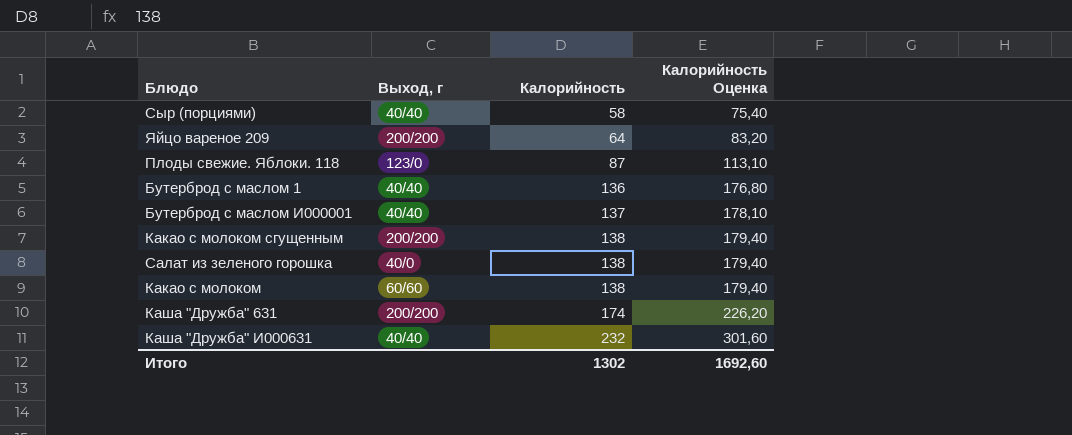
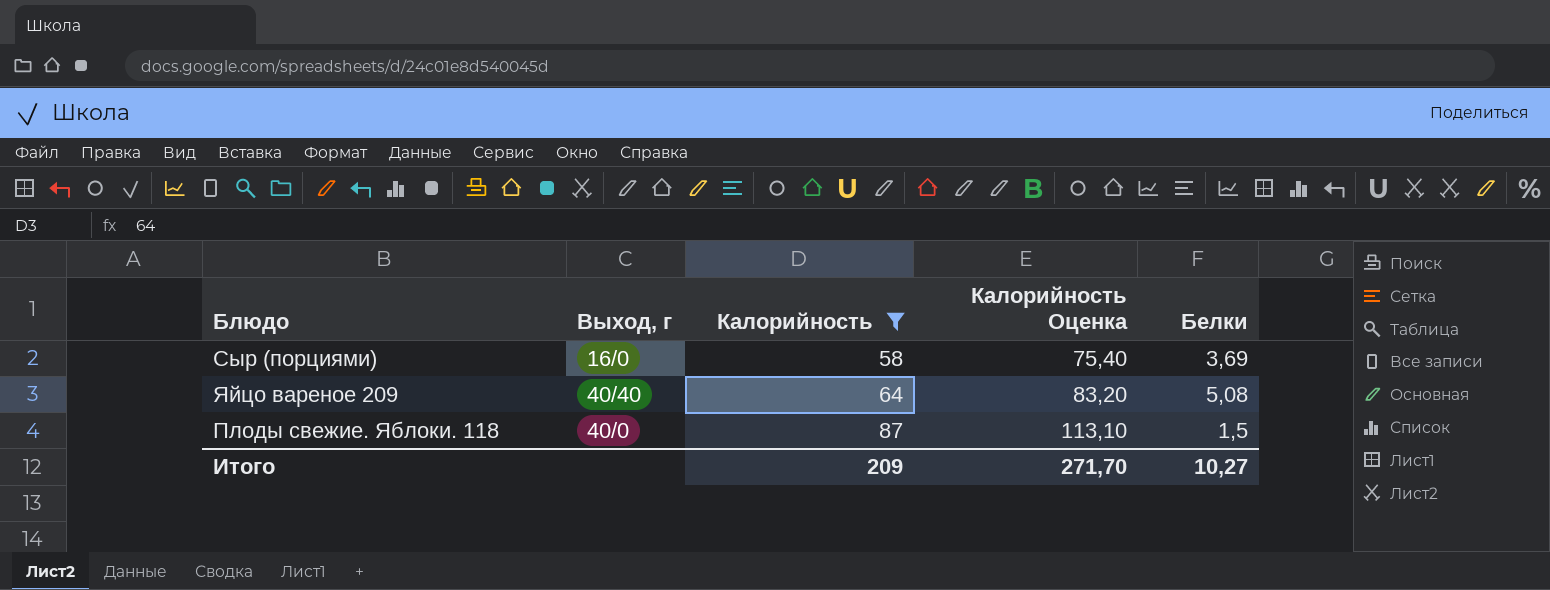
filter: none -> Калорийность <= 87
column Белки | position: none -> 5
Сыр (порциями) | Выход, г: 40/40 -> 16/0
Яйцо вареное 209 | Выход, г: 200/200 -> 40/40
Плоды свежие. Яблоки. 118 | Выход, г: 123/0 -> 40/0
Итого | Калорийность: 1302 -> 209
Итого | Калорийность Оценка: 1692,60 -> 271,70

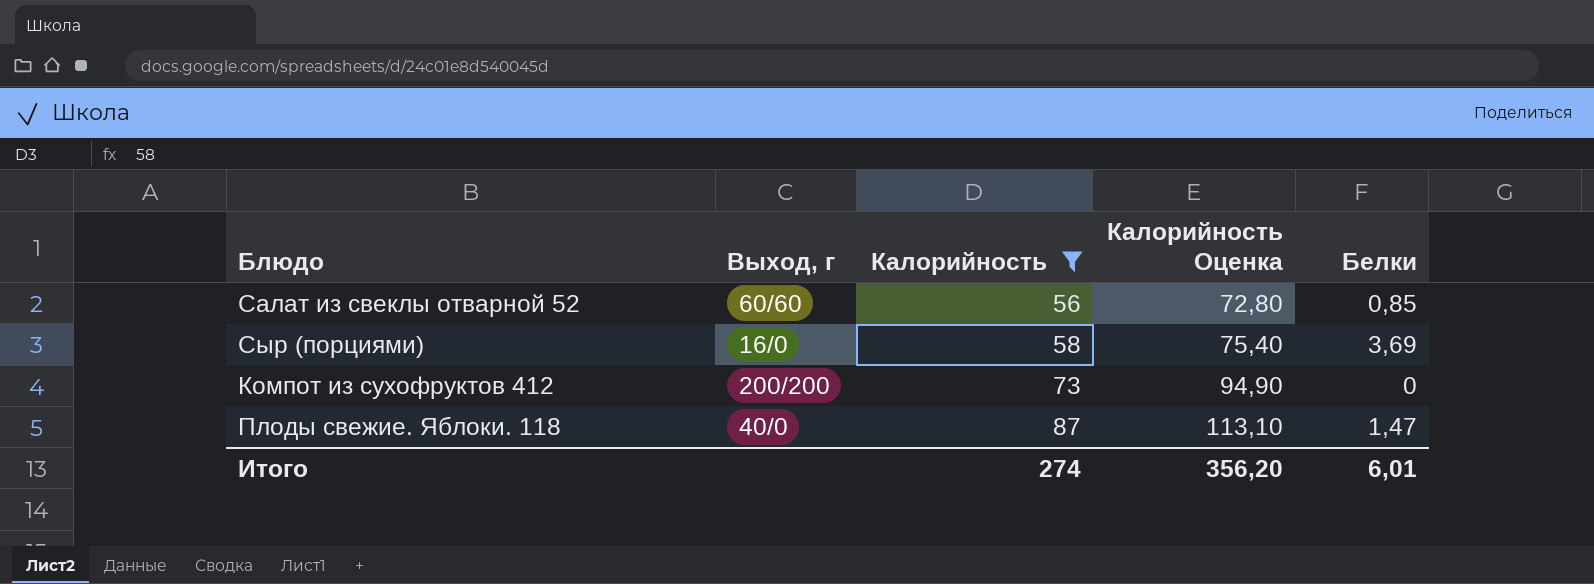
row Яйцо вареное 209: 40/40 | 64 | 83,20 | 5,08 -> none
row Салат из свеклы отварной 52: none -> 60/60 | 56 | 72,80 | 0,85
row Компот из сухофруктов 412: none -> 200/200 | 73 | 94,90 | 0
Плоды свежие. Яблоки. 118 | Белки: 1,5 -> 1,47
Итого | Калорийность: 209 -> 274
Итого | Калорийность Оценка: 271,70 -> 356,20
Итого | Белки: 10,27 -> 6,01

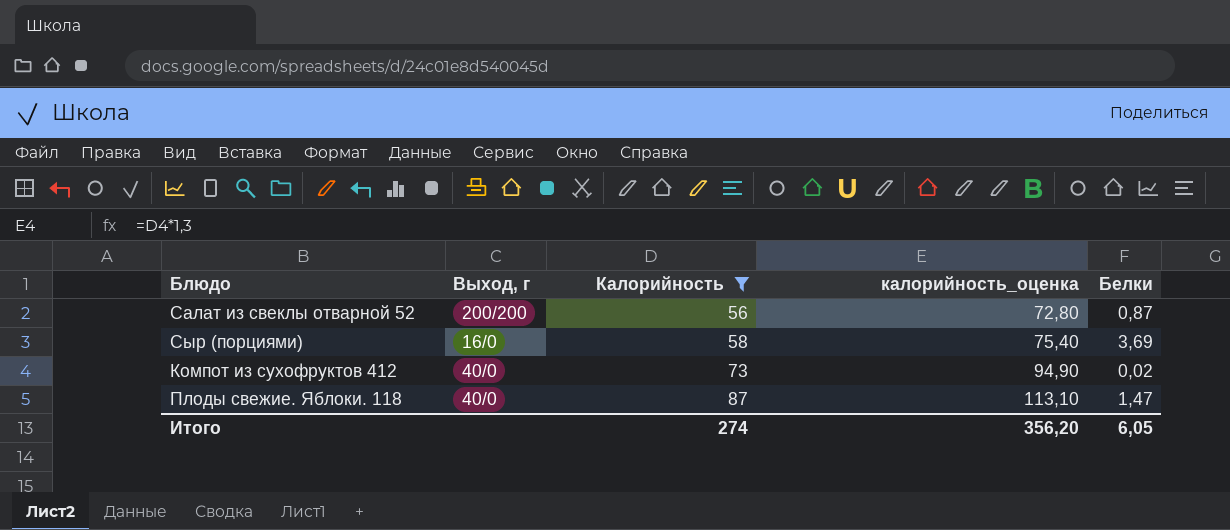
column name: Калорийность Оценка -> калорийность_оценка
Салат из свеклы отварной 52 | Выход, г: 60/60 -> 200/200
Салат из свеклы отварной 52 | Белки: 0,85 -> 0,87
Компот из сухофруктов 412 | Выход, г: 200/200 -> 40/0
Компот из сухофруктов 412 | Белки: 0 -> 0,02
Итого | Белки: 6,01 -> 6,05

